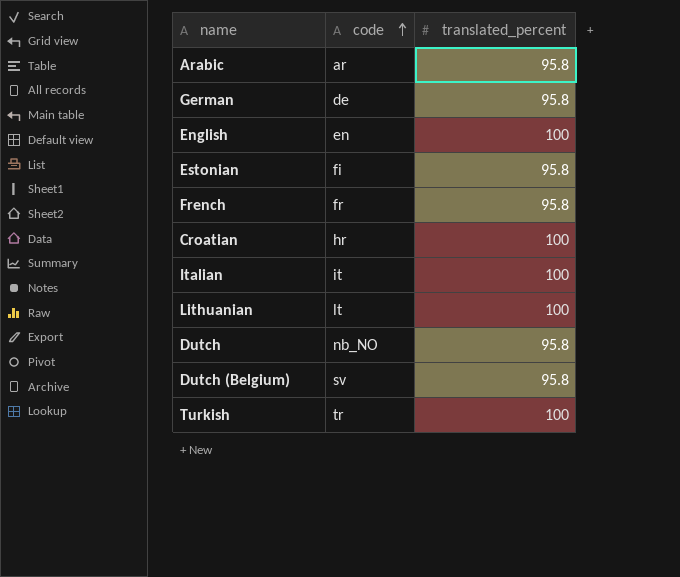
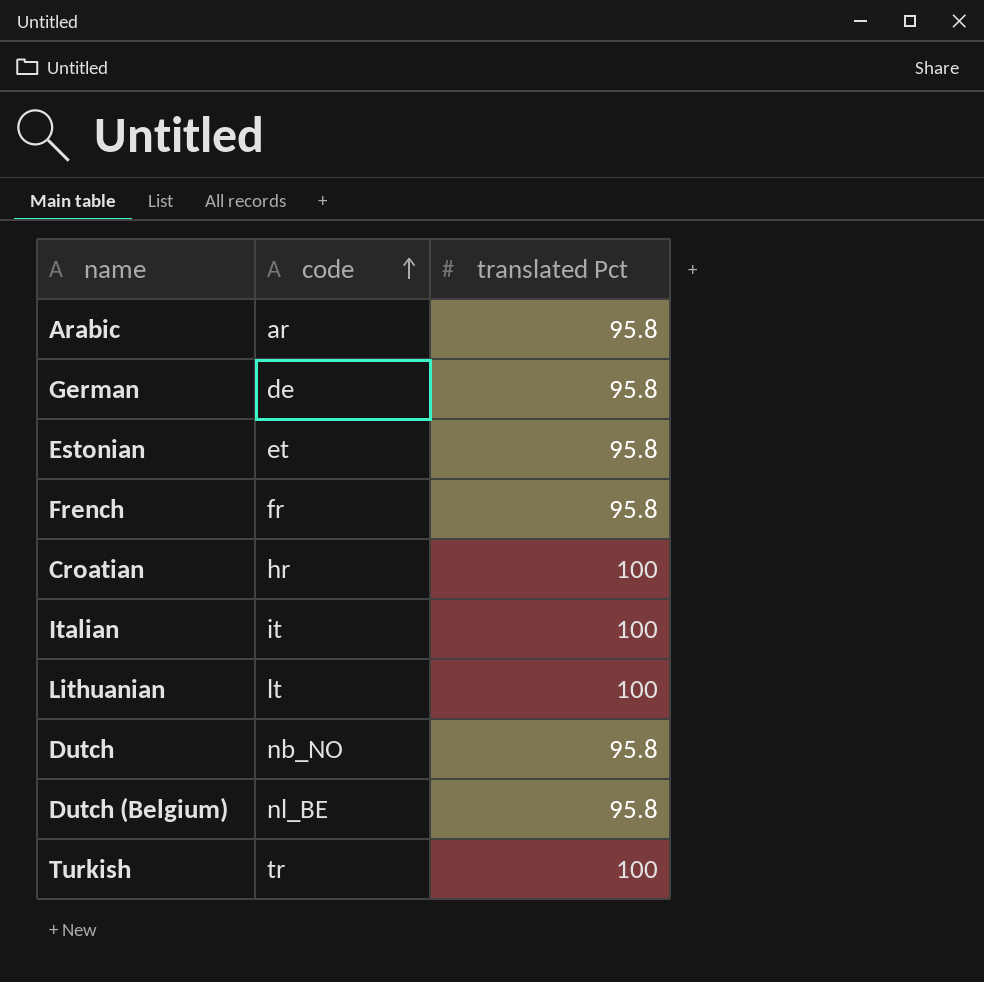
column name: translated_percent -> translated Pct
row English: en | 100 -> none
Estonian | code: fi -> et
Dutch (Belgium) | code: sv -> nl_BE

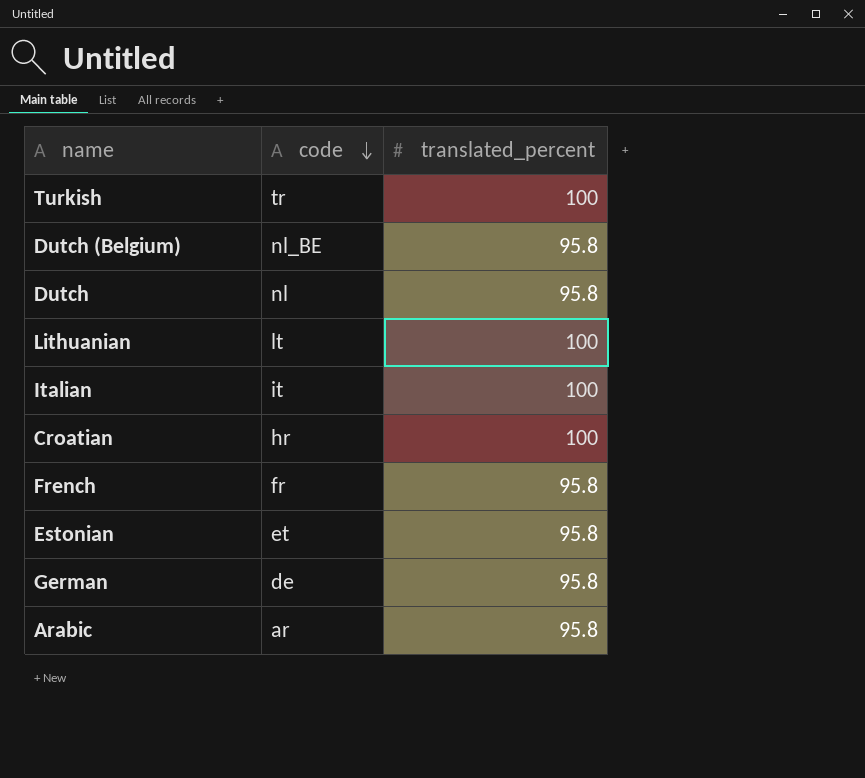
row order: code ascending -> code descending
column name: translated Pct -> translated_percent
Dutch | code: nb_NO -> nl

